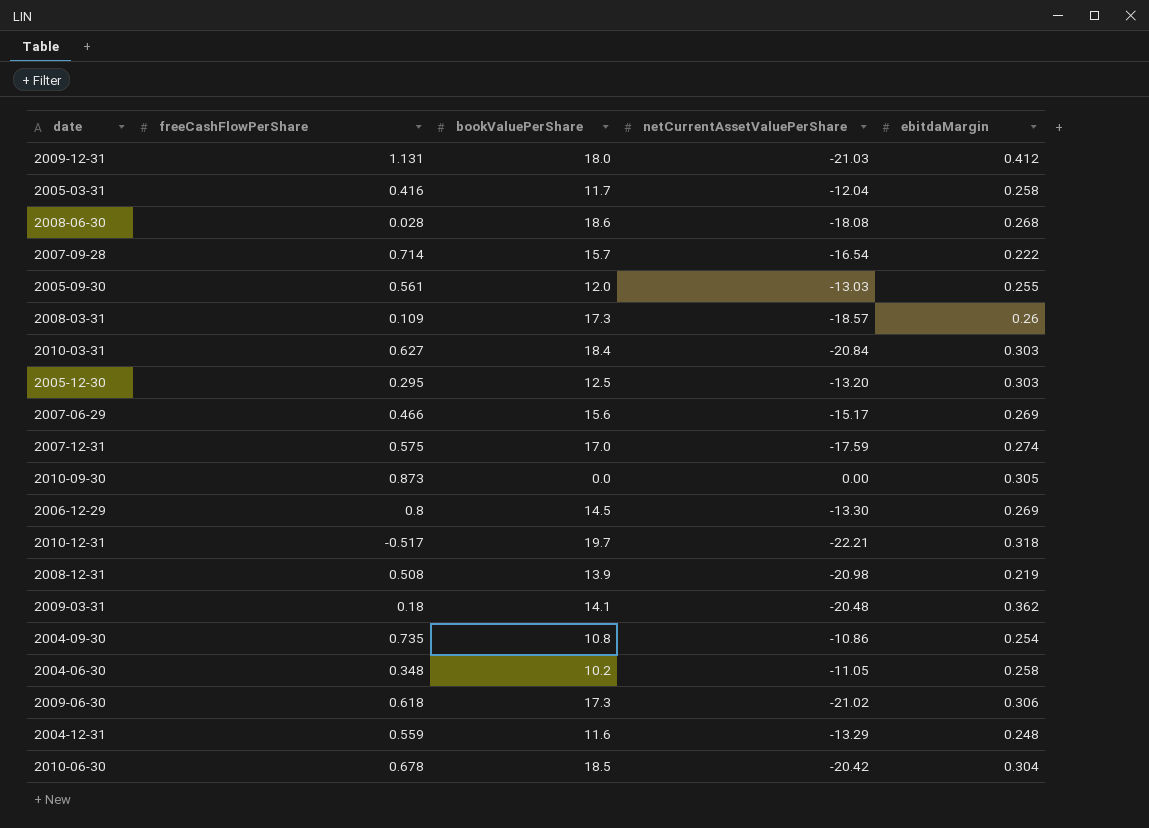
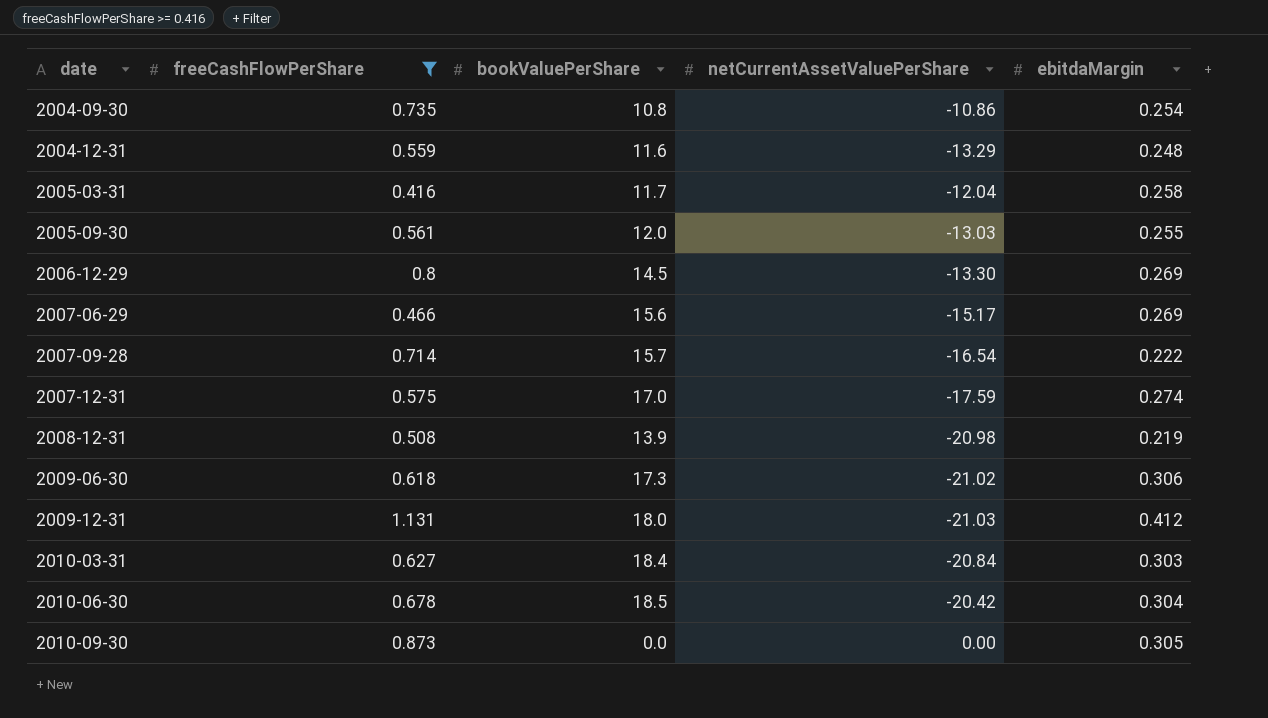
filter: none -> freeCashFlowPerShare >= 0.416
row order: none -> date ascending

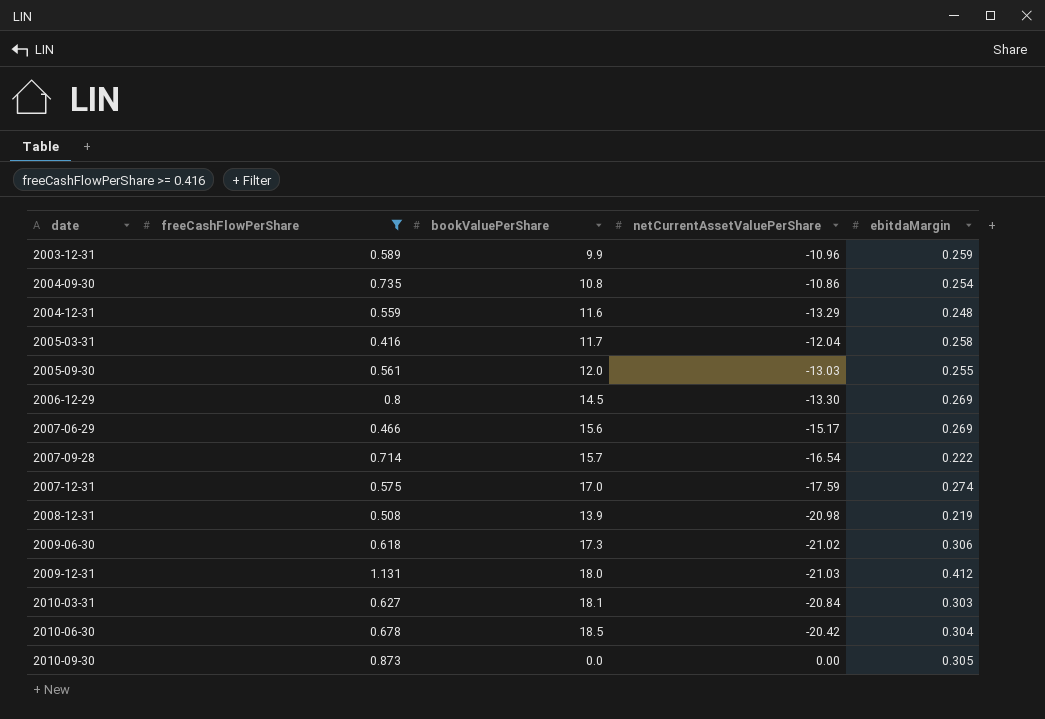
row 2003-12-31: none -> 0.589 | 9.9 | -10.96 | 0.259
2010-03-31 | bookValuePerShare: 18.4 -> 18.1

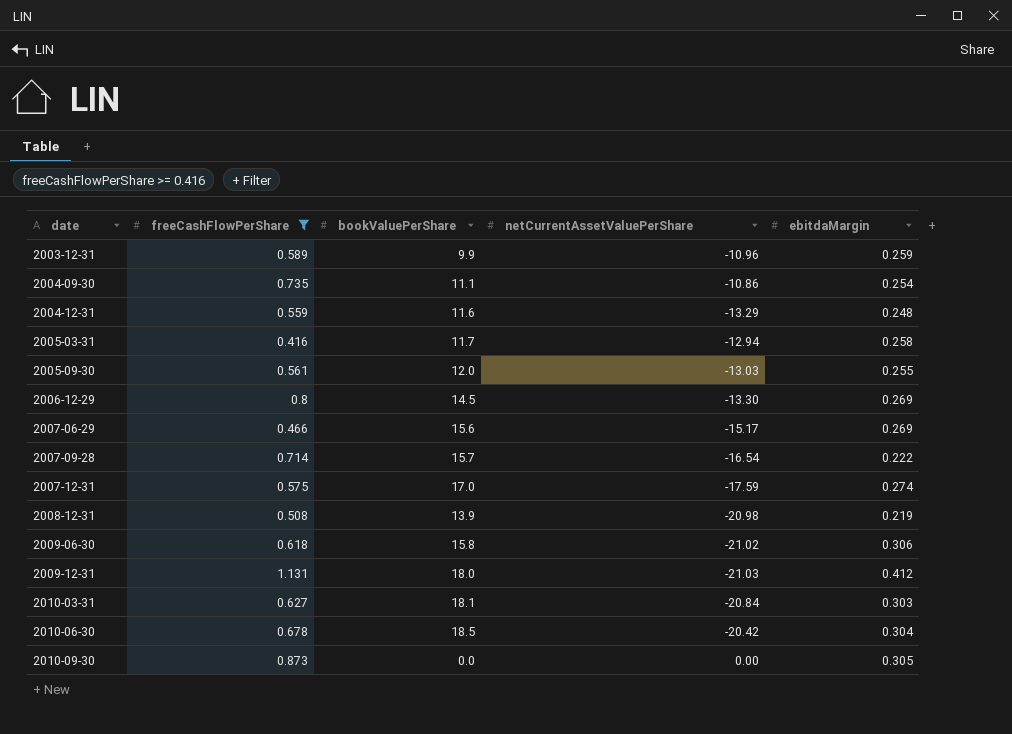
2004-09-30 | bookValuePerShare: 10.8 -> 11.1
2005-03-31 | netCurrentAssetValuePerShare: -12.04 -> -12.94
2009-06-30 | bookValuePerShare: 17.3 -> 15.8

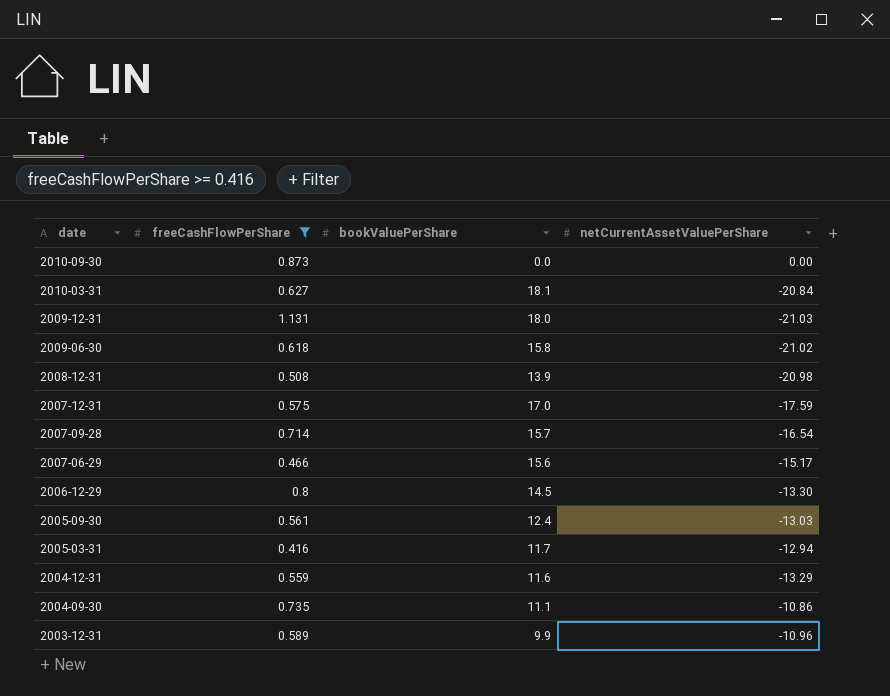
row order: date ascending -> date descending
column ebitdaMargin | position: 5 -> none
row 2010-06-30: 0.678 | 18.5 | -20.42 | 0.304 -> none
2005-09-30 | bookValuePerShare: 12.0 -> 12.4

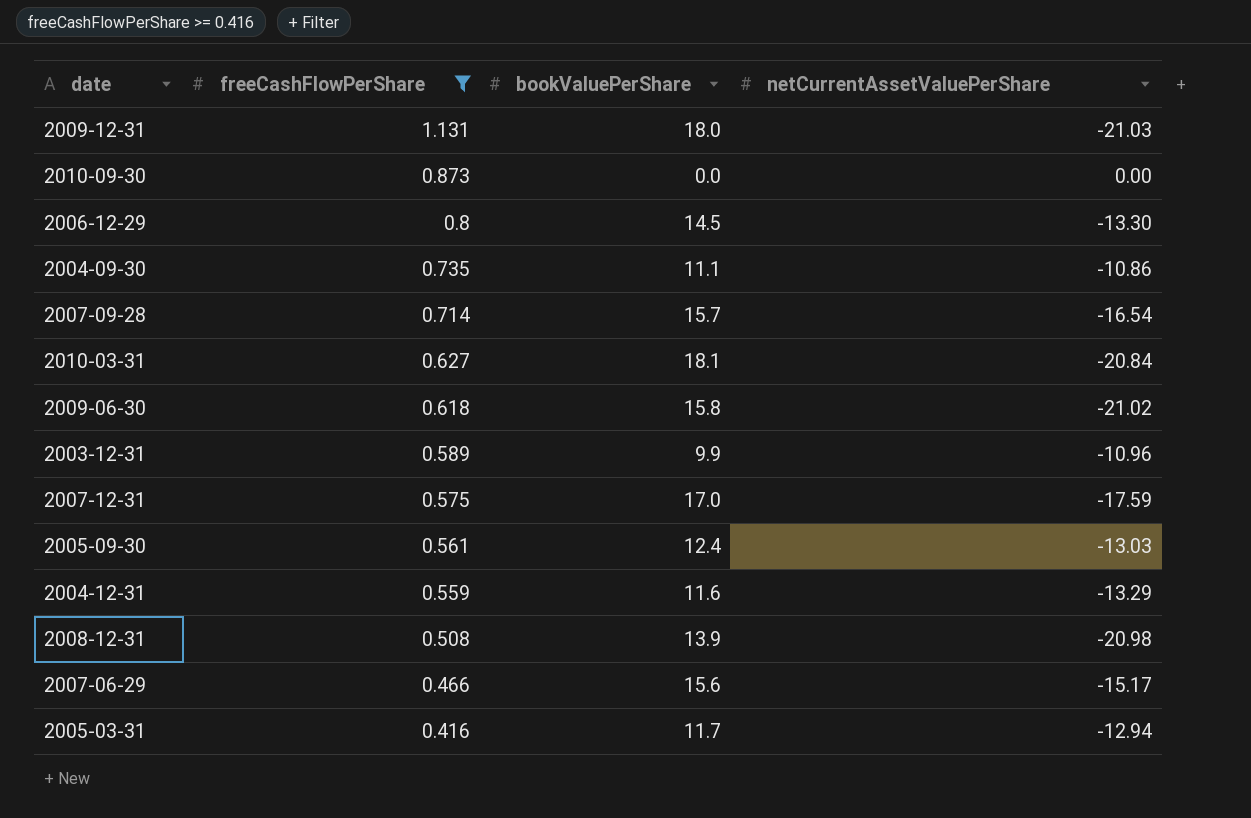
row order: date descending -> freeCashFlowPerShare descending

